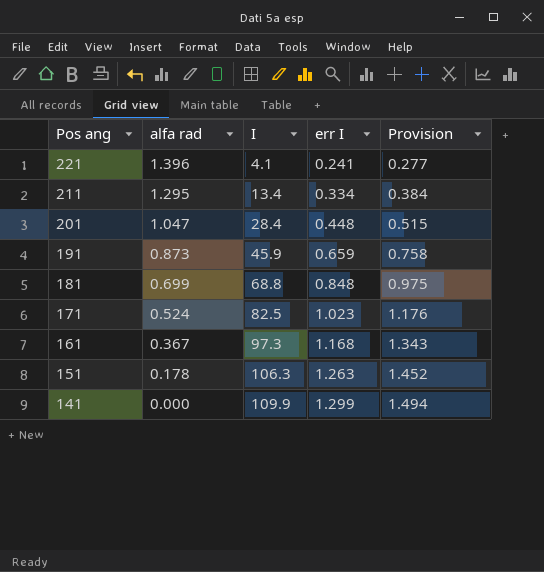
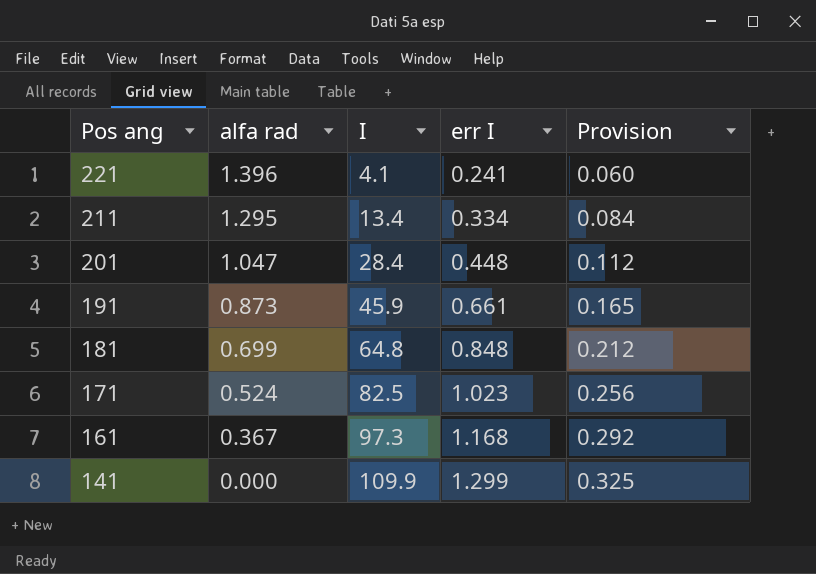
column Provision | formula: [err I] * 1.15 -> [err I] * 0.25
row 151: 0.178 | 106.3 | 1.263 | 1.452 -> none
191 | err I: 0.659 -> 0.661
181 | I: 68.8 -> 64.8

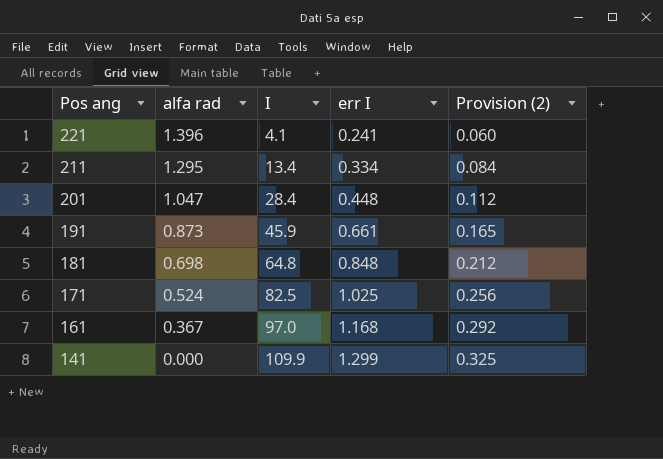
column name: Provision -> Provision (2)
181 | alfa rad: 0.699 -> 0.698
171 | err I: 1.023 -> 1.025
161 | I: 97.3 -> 97.0

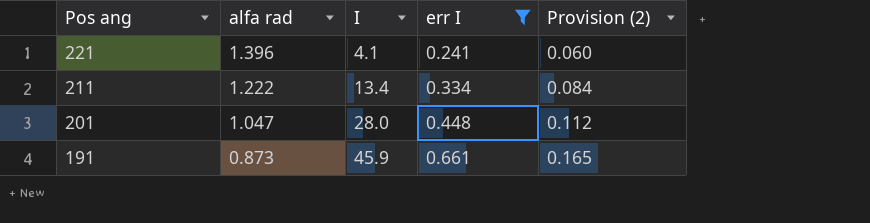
filter: none -> err I <= 0.661
211 | alfa rad: 1.295 -> 1.222
201 | I: 28.4 -> 28.0

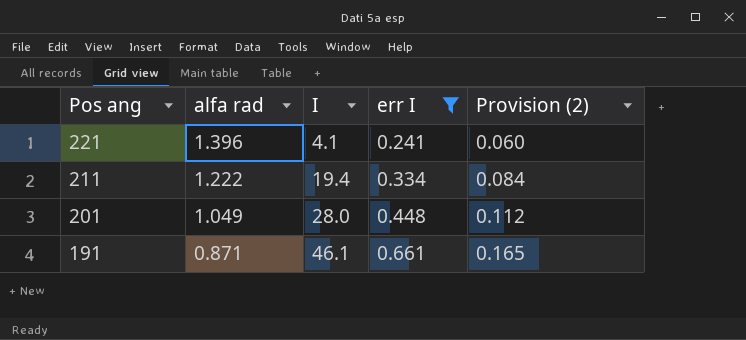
211 | I: 13.4 -> 19.4
201 | alfa rad: 1.047 -> 1.049
191 | alfa rad: 0.873 -> 0.871
191 | I: 45.9 -> 46.1

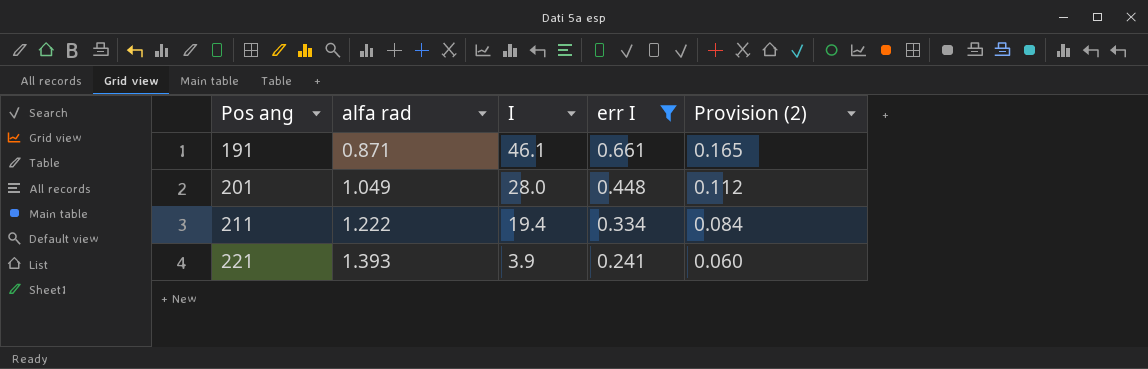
row order: Pos ang descending -> Pos ang ascending
221 | alfa rad: 1.396 -> 1.393
221 | I: 4.1 -> 3.9

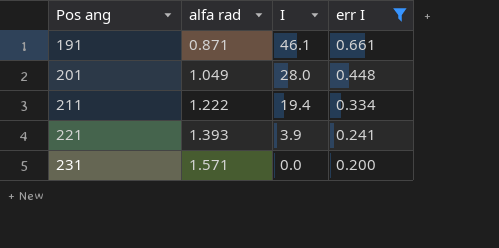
column Provision (2) | formula: [err I] * 0.25 -> none
row 231: none -> 1.571 | 0.0 | 0.200

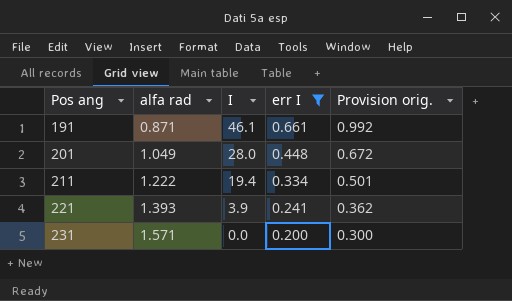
column Provision orig. | formula: none -> [err I] * 1.5

